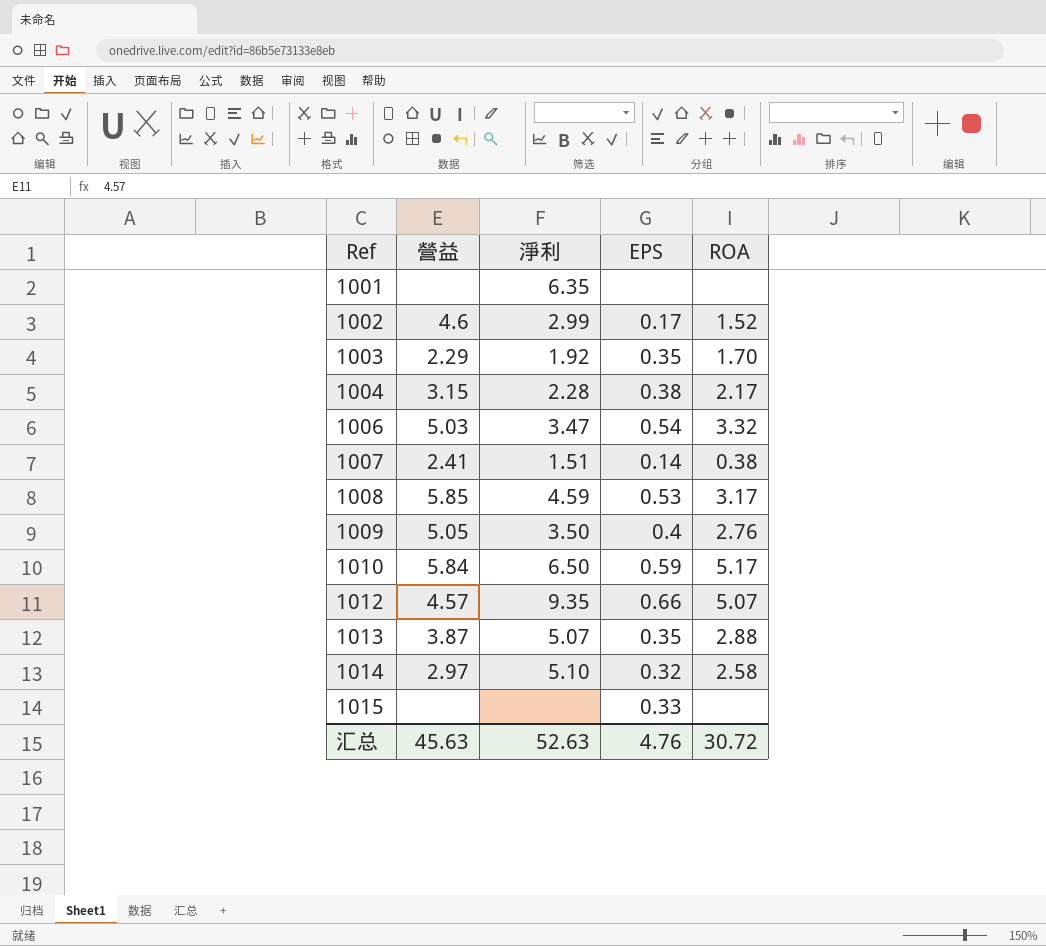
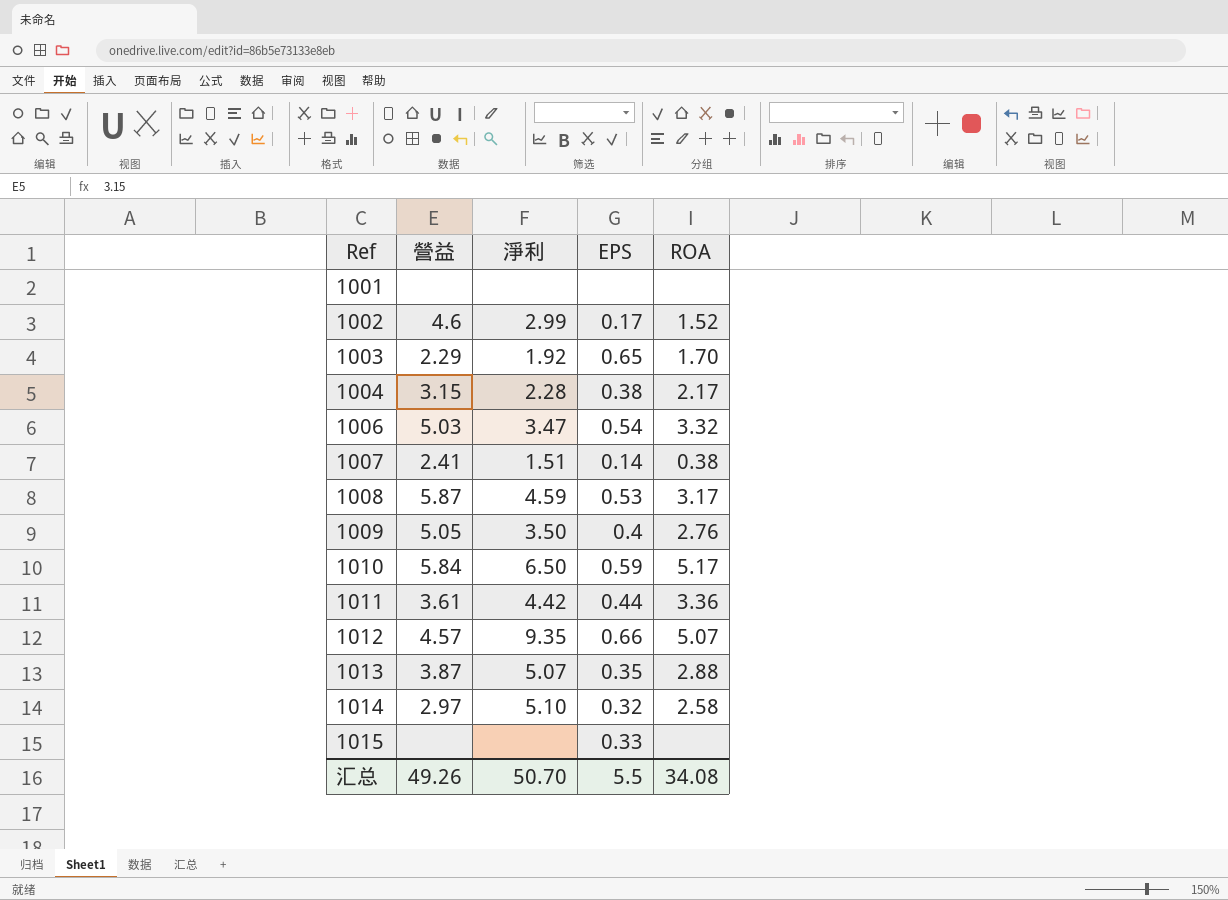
1001 | 淨利: 6.35 -> none
1003 | EPS: 0.35 -> 0.65
1008 | 營益: 5.85 -> 5.87
row 1011: none -> 3.61 | 4.42 | 0.44 | 3.36
汇总 | 營益: 45.63 -> 49.26
汇总 | 淨利: 52.63 -> 50.70
汇总 | EPS: 4.76 -> 5.5
汇总 | ROA: 30.72 -> 34.08

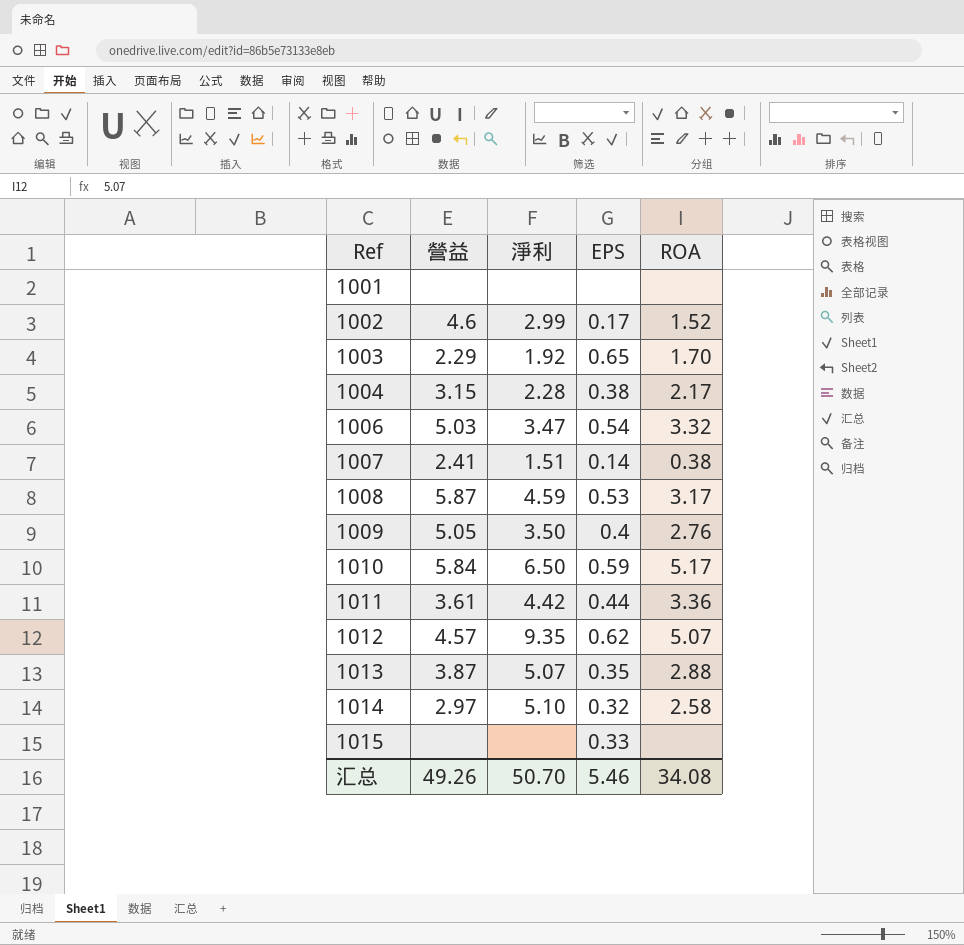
1012 | EPS: 0.66 -> 0.62
汇总 | EPS: 5.5 -> 5.46

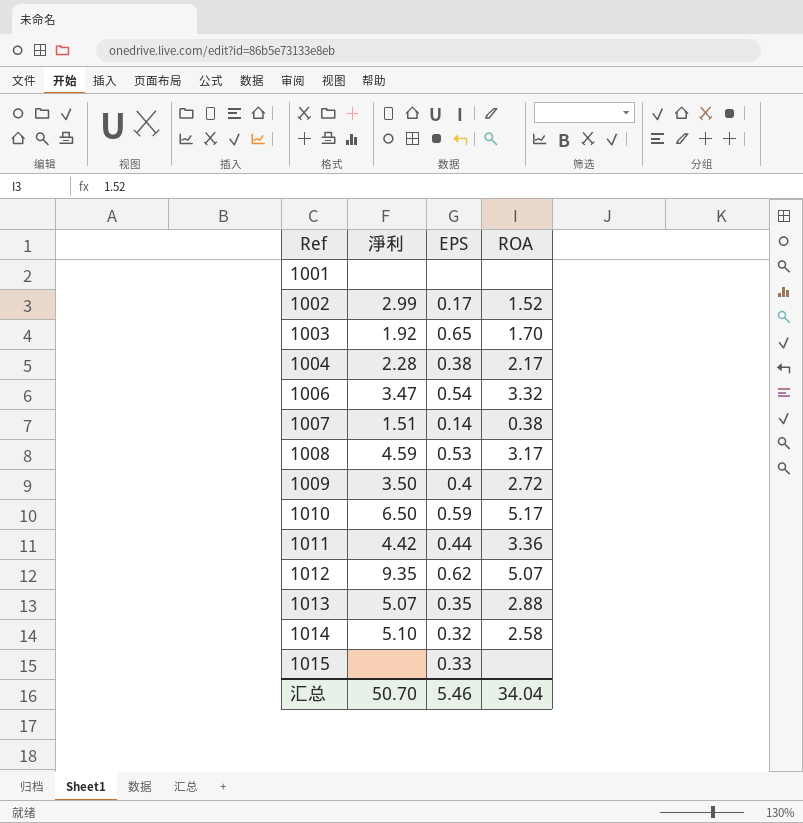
column 營益 | position: 2 -> none
1009 | ROA: 2.76 -> 2.72
汇总 | ROA: 34.08 -> 34.04

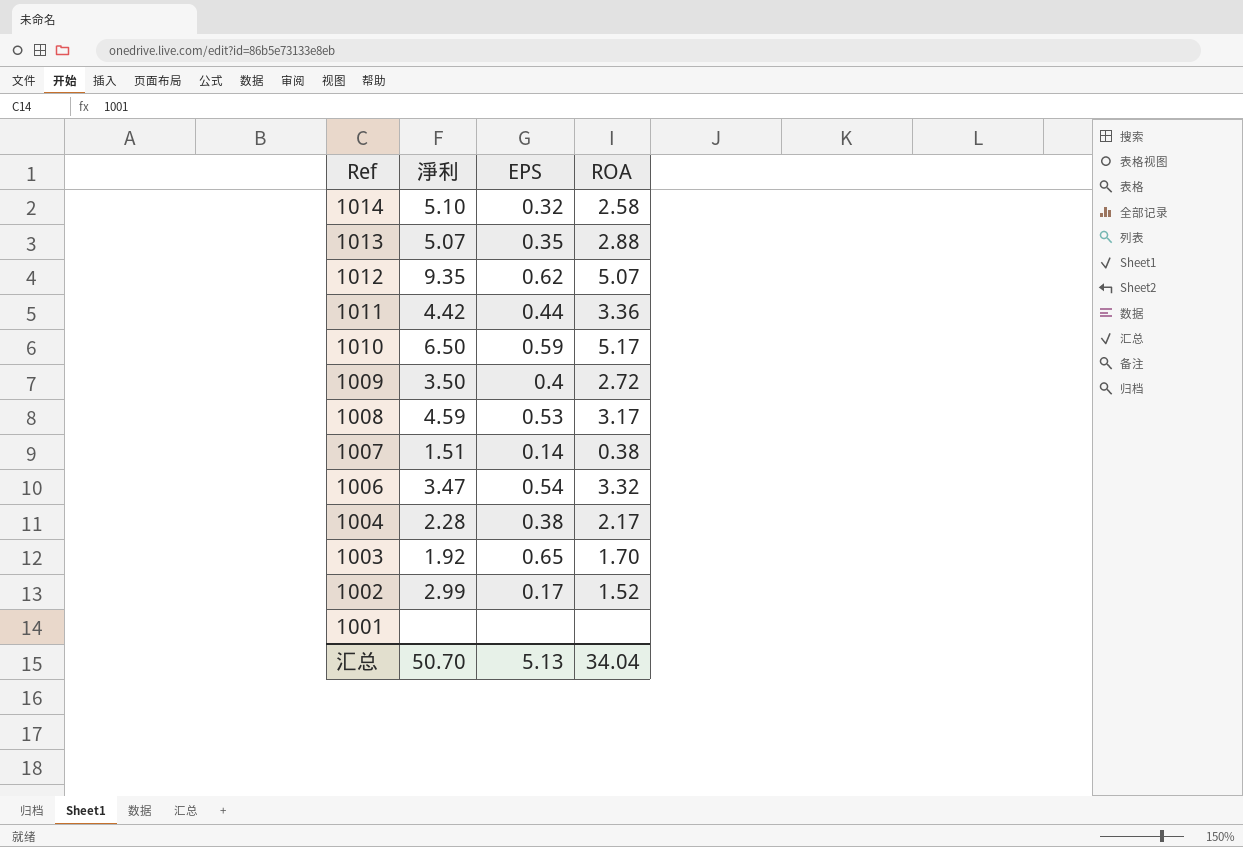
row order: Ref ascending -> Ref descending
row 1015: none | 0.33 | none -> none
汇总 | EPS: 5.46 -> 5.13

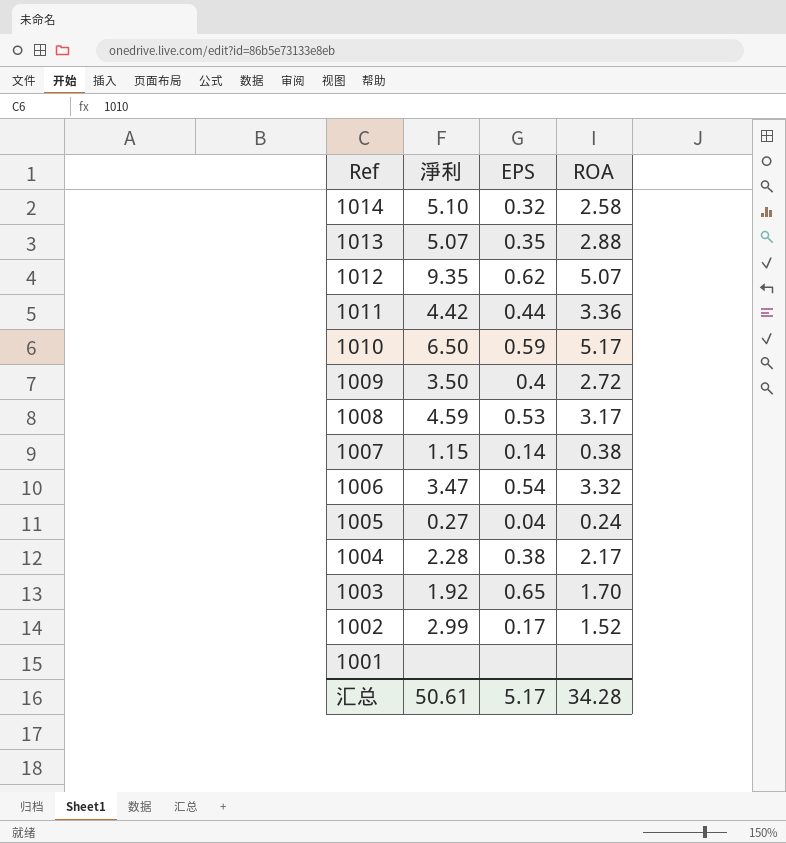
1007 | 淨利: 1.51 -> 1.15
row 1005: none -> 0.27 | 0.04 | 0.24
汇总 | 淨利: 50.70 -> 50.61
汇总 | EPS: 5.13 -> 5.17
汇总 | ROA: 34.04 -> 34.28

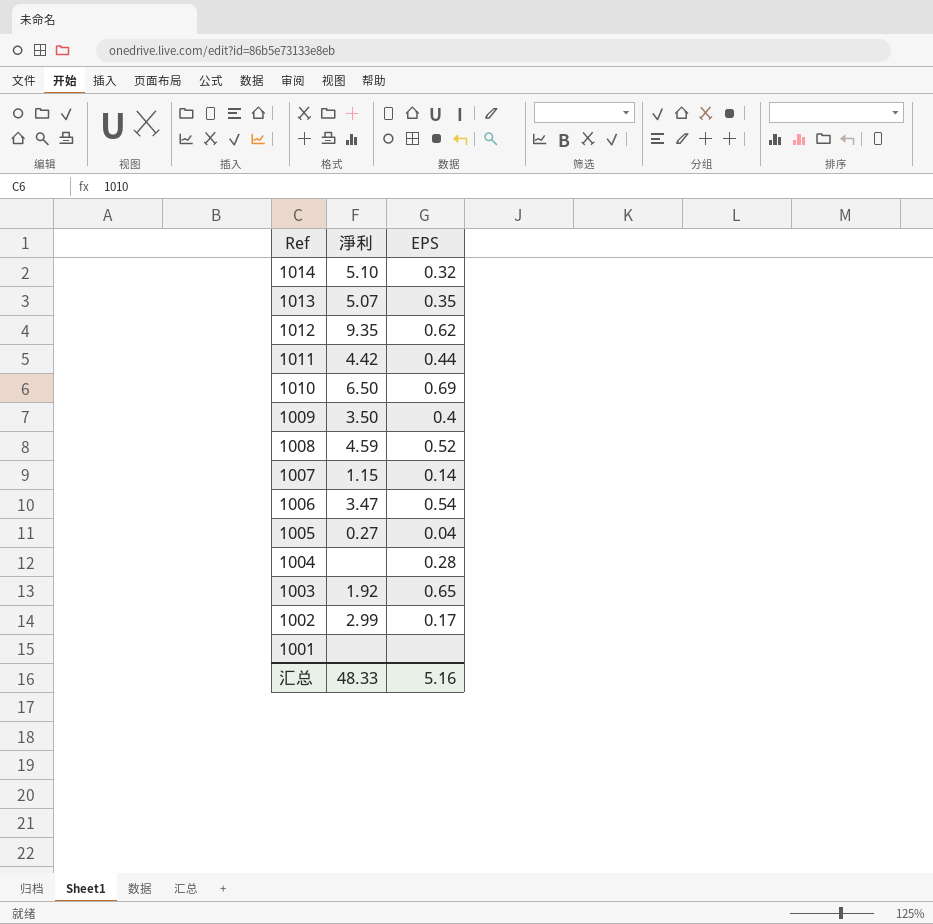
column ROA | position: 4 -> none
1010 | EPS: 0.59 -> 0.69
1008 | EPS: 0.53 -> 0.52
1004 | 淨利: 2.28 -> none
1004 | EPS: 0.38 -> 0.28
汇总 | 淨利: 50.61 -> 48.33
汇总 | EPS: 5.17 -> 5.16

